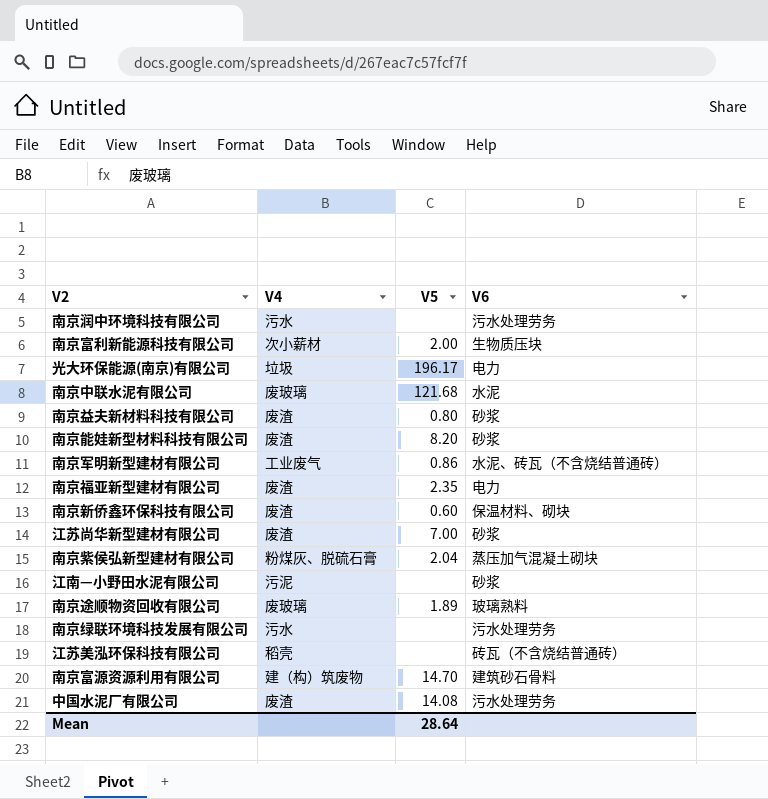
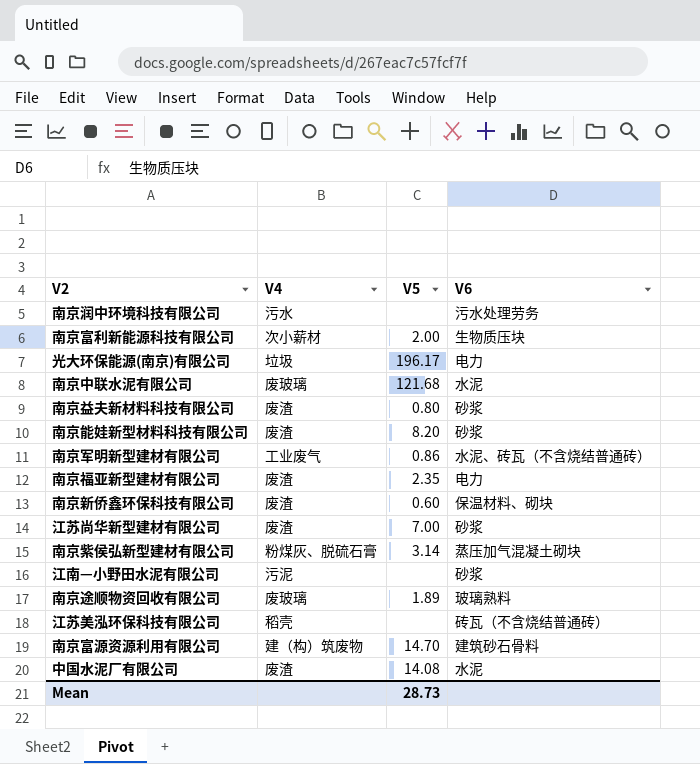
row 南京绿联环境科技发展有限公司: 污水 | none | 污水处理劳务 -> none
南京紫侯弘新型建材有限公司 | V5: 2.04 -> 3.14
中国水泥厂有限公司 | V6: 污水处理劳务 -> 水泥
Mean | V5: 28.64 -> 28.73

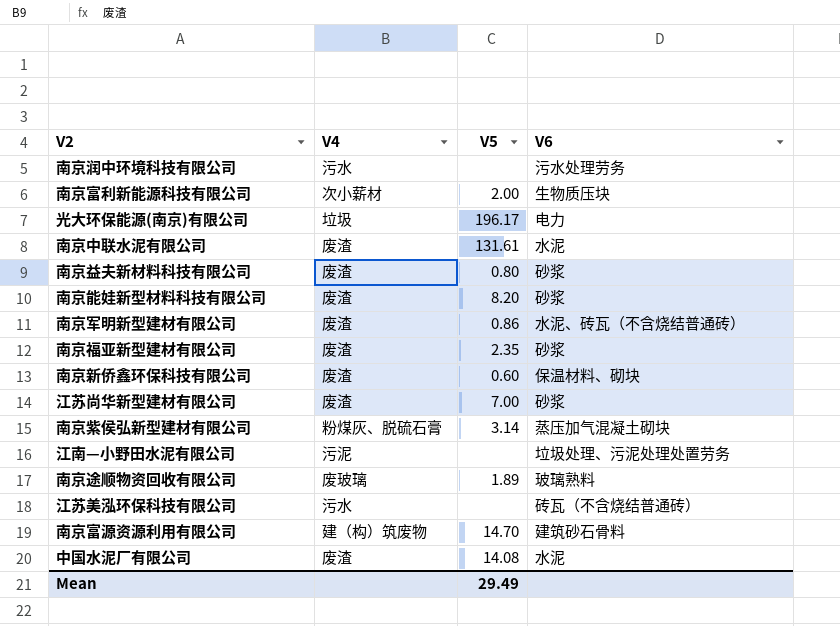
南京中联水泥有限公司 | V4: 废玻璃 -> 废渣
南京中联水泥有限公司 | V5: 121.68 -> 131.61
南京军明新型建材有限公司 | V4: 工业废气 -> 废渣
南京福亚新型建材有限公司 | V6: 电力 -> 砂浆
江南—小野田水泥有限公司 | V6: 砂浆 -> 垃圾处理、污泥处理处置劳务
江苏美泓环保科技有限公司 | V4: 稻壳 -> 污水
Mean | V5: 28.73 -> 29.49

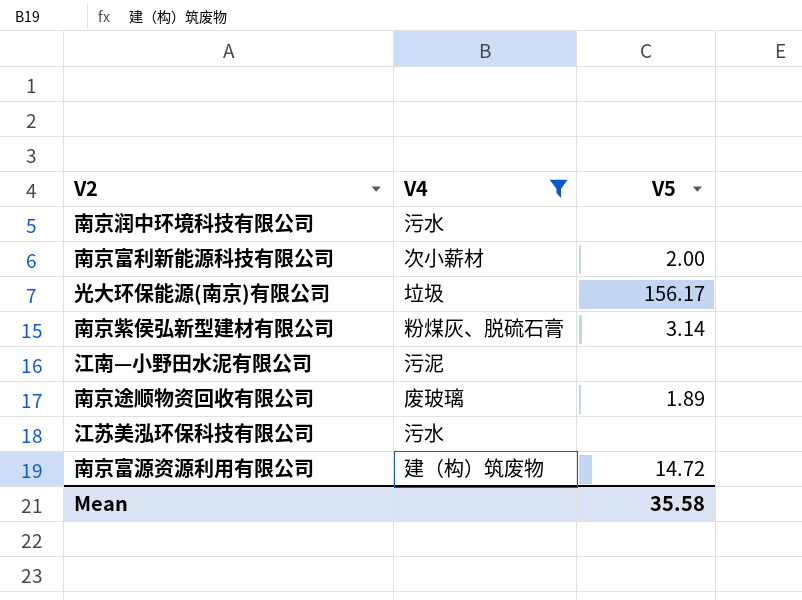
filter: none -> V4 != 废渣
column V6 | position: 4 -> none
光大环保能源(南京)有限公司 | V5: 196.17 -> 156.17
南京富源资源利用有限公司 | V5: 14.70 -> 14.72
Mean | V5: 29.49 -> 35.58

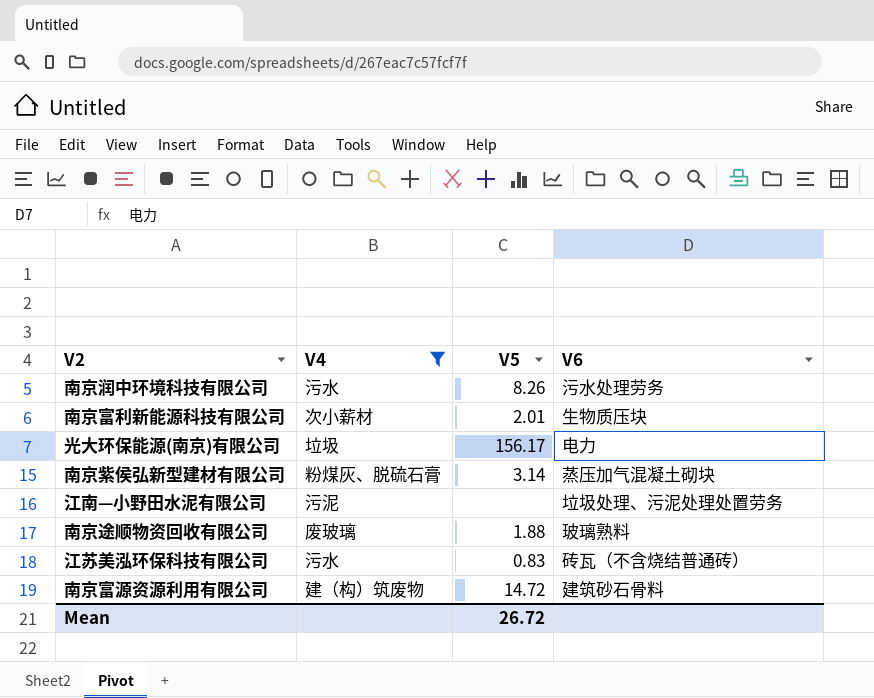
column V6 | position: none -> 4
南京润中环境科技有限公司 | V5: none -> 8.26
南京富利新能源科技有限公司 | V5: 2.00 -> 2.01
南京途顺物资回收有限公司 | V5: 1.89 -> 1.88
江苏美泓环保科技有限公司 | V5: none -> 0.83
Mean | V5: 35.58 -> 26.72

